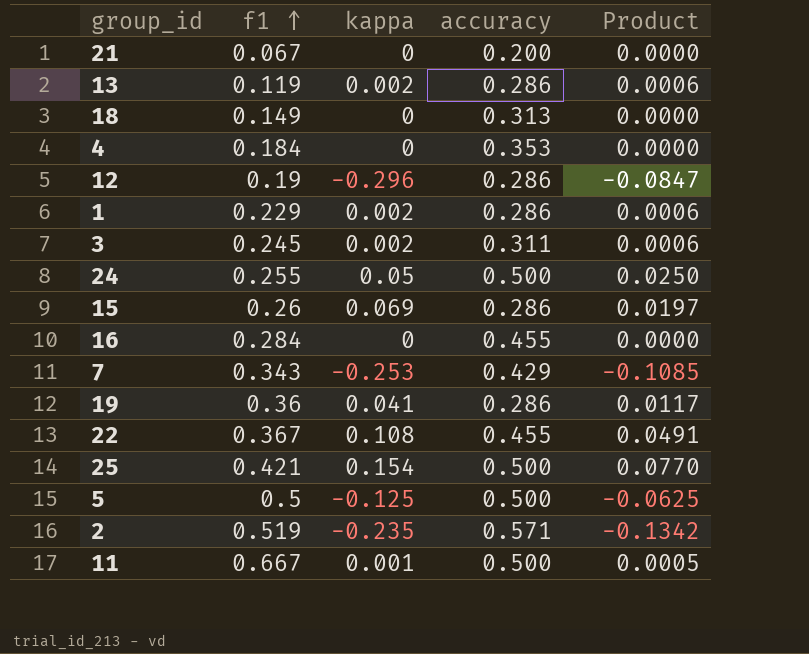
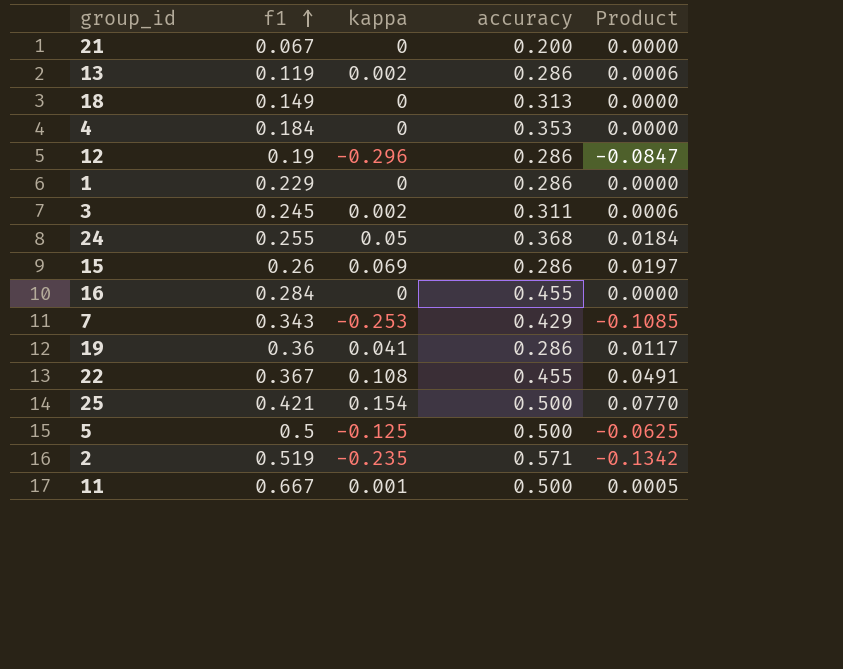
1 | kappa: 0.002 -> 0
1 | Product: 0.0006 -> 0.0000
24 | accuracy: 0.500 -> 0.368
24 | Product: 0.0250 -> 0.0184

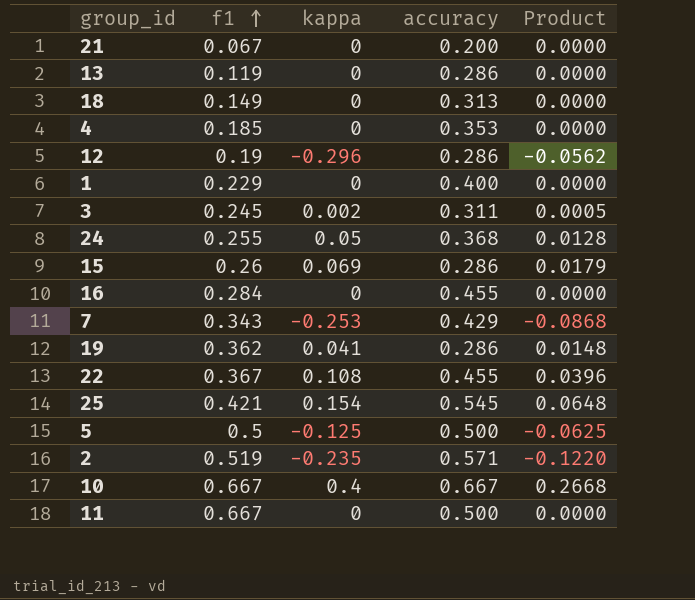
column Product | formula: [kappa] * [accuracy] -> [f1] * [kappa]
13 | kappa: 0.002 -> 0
4 | f1: 0.184 -> 0.185
1 | accuracy: 0.286 -> 0.400
19 | f1: 0.36 -> 0.362
25 | accuracy: 0.500 -> 0.545
row 10: none -> 0.667 | 0.4 | 0.667 | 0.2668
11 | kappa: 0.001 -> 0

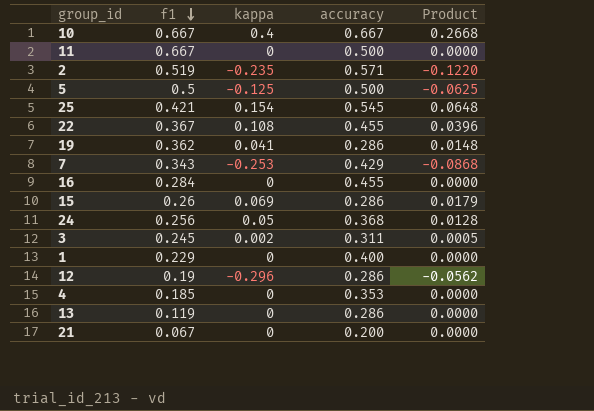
row order: f1 ascending -> f1 descending
row 18: 0.149 | 0 | 0.313 | 0.0000 -> none
24 | f1: 0.255 -> 0.256

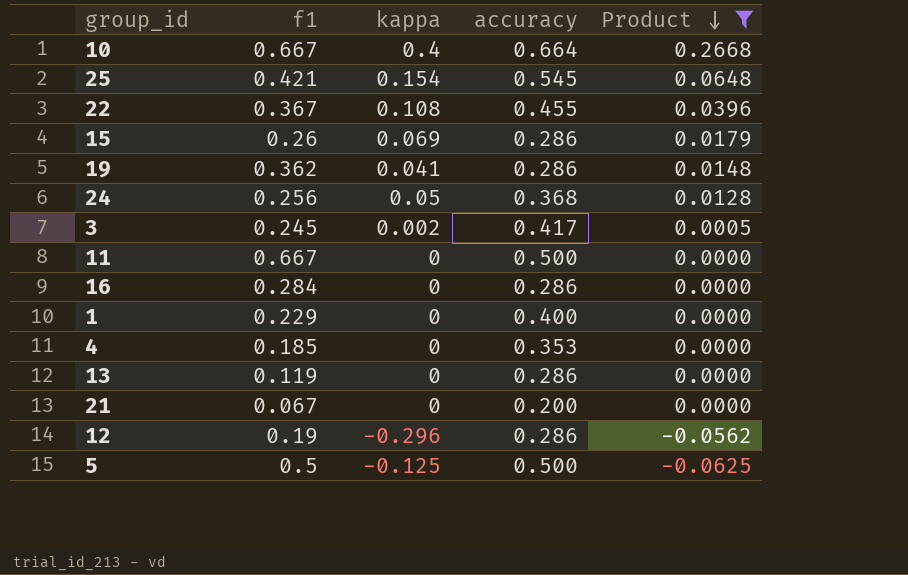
filter: none -> Product >= -0.0625
row order: f1 descending -> Product descending
10 | accuracy: 0.667 -> 0.664
3 | accuracy: 0.311 -> 0.417
16 | accuracy: 0.455 -> 0.286

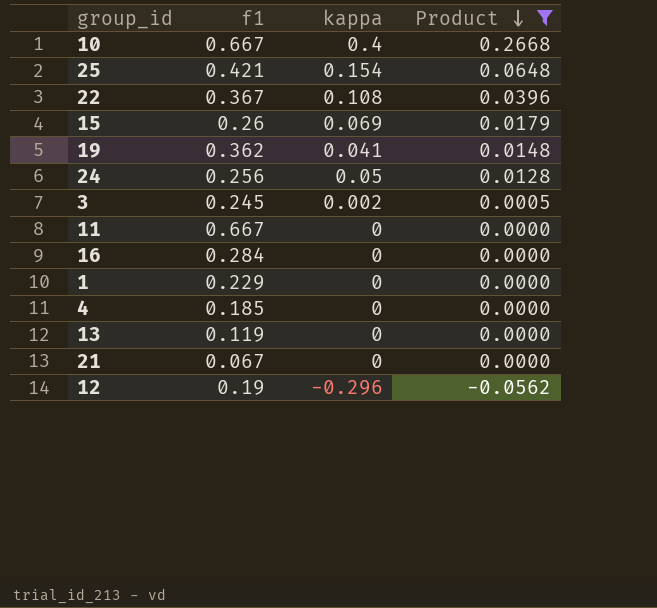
column accuracy | position: 4 -> none
row 5: 0.5 | -0.125 | 0.500 | -0.0625 -> none

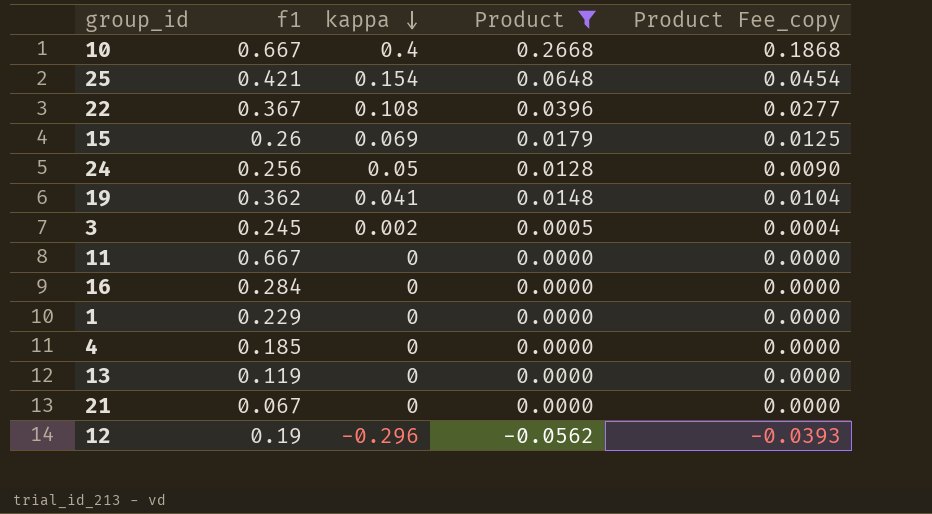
row order: Product descending -> kappa descending
column Product Fee_copy | formula: none -> [Product] * 0.7

